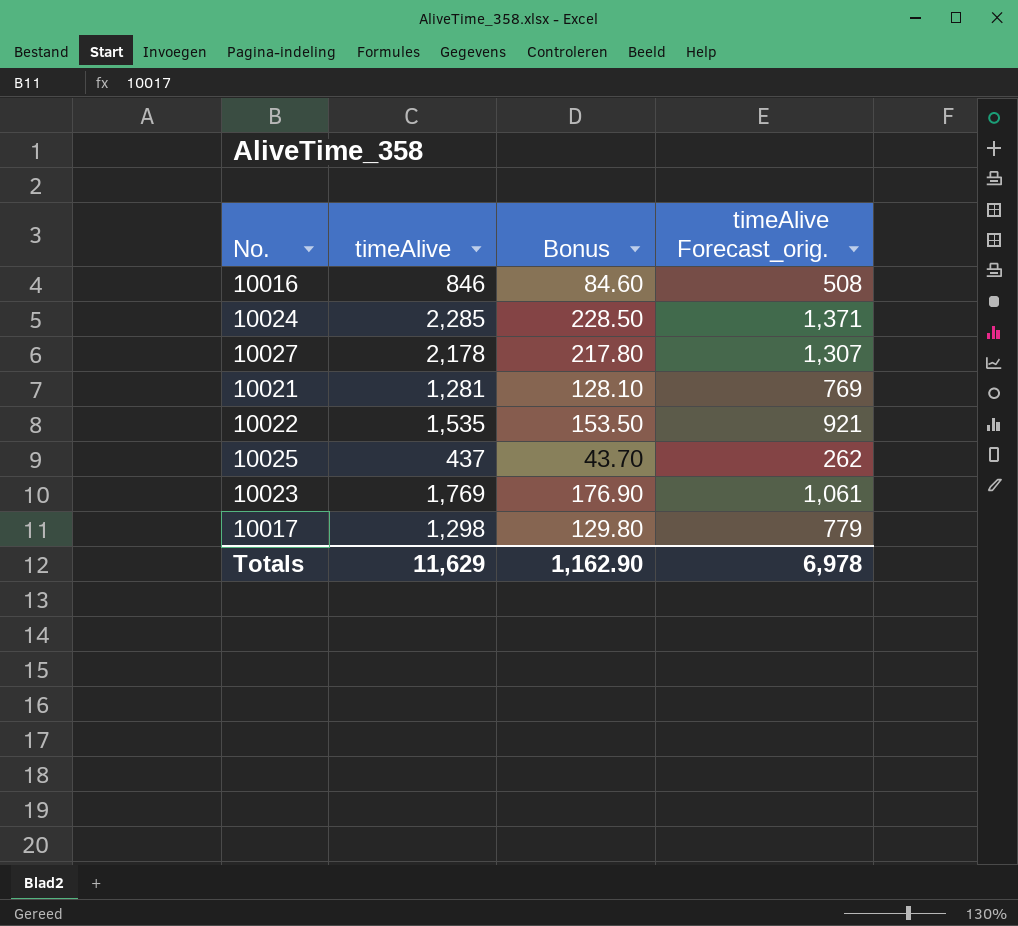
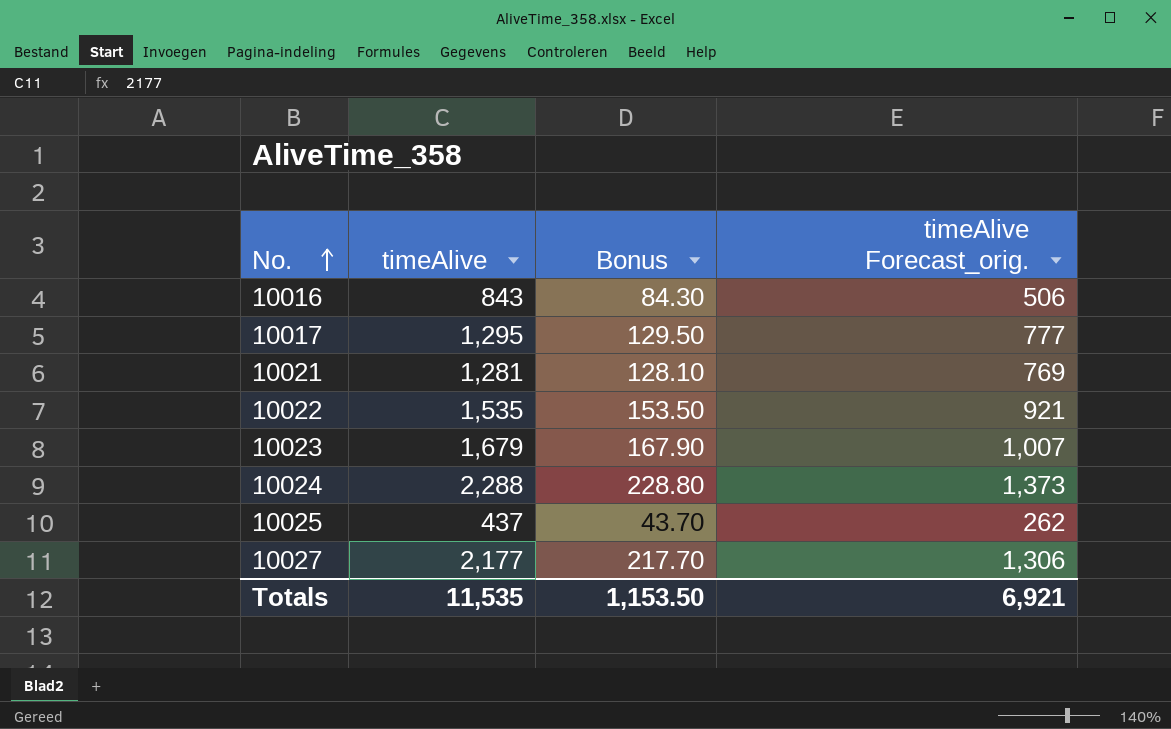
row order: none -> No. ascending
10016 | timeAlive: 846 -> 843
10016 | Bonus: 84.60 -> 84.30
10016 | timeAlive Forecast_orig.: 508 -> 506
10017 | timeAlive: 1,298 -> 1,295
10017 | Bonus: 129.80 -> 129.50
10017 | timeAlive Forecast_orig.: 779 -> 777
10023 | timeAlive: 1,769 -> 1,679
10023 | Bonus: 176.90 -> 167.90
10023 | timeAlive Forecast_orig.: 1,061 -> 1,007
10024 | timeAlive: 2,285 -> 2,288
10024 | Bonus: 228.50 -> 228.80
10024 | timeAlive Forecast_orig.: 1,371 -> 1,373
10027 | timeAlive: 2,178 -> 2,177
10027 | Bonus: 217.80 -> 217.70
10027 | timeAlive Forecast_orig.: 1,307 -> 1,306
Totals | timeAlive: 11,629 -> 11,535
Totals | Bonus: 1,162.90 -> 1,153.50
Totals | timeAlive Forecast_orig.: 6,978 -> 6,921

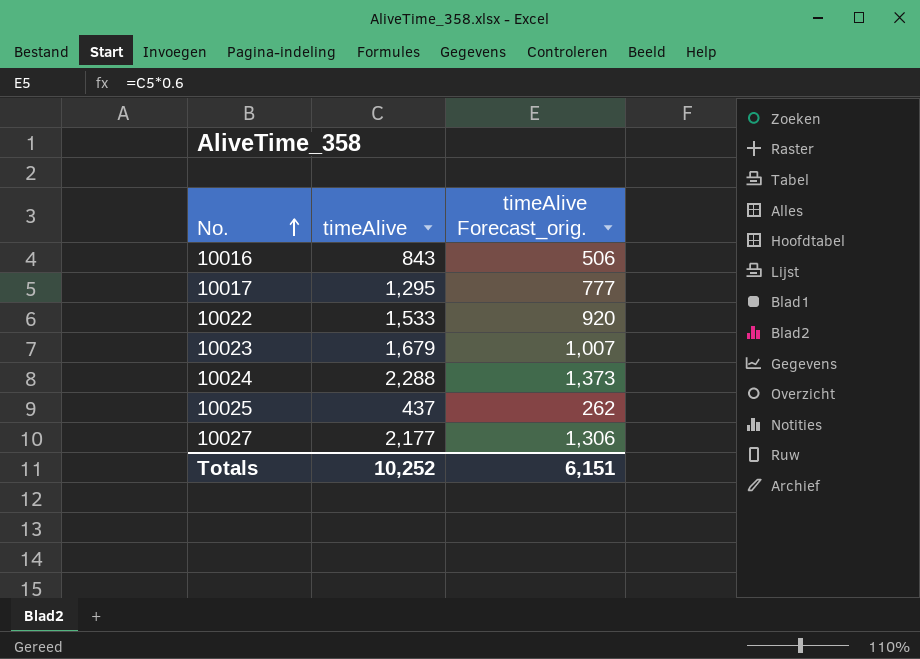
column Bonus | formula: [timeAlive] * 0.1 -> none
row 10021: 1,281 | 128.10 | 769 -> none
10022 | timeAlive: 1,535 -> 1,533
10022 | timeAlive Forecast_orig.: 921 -> 920
Totals | timeAlive: 11,535 -> 10,252
Totals | timeAlive Forecast_orig.: 6,921 -> 6,151

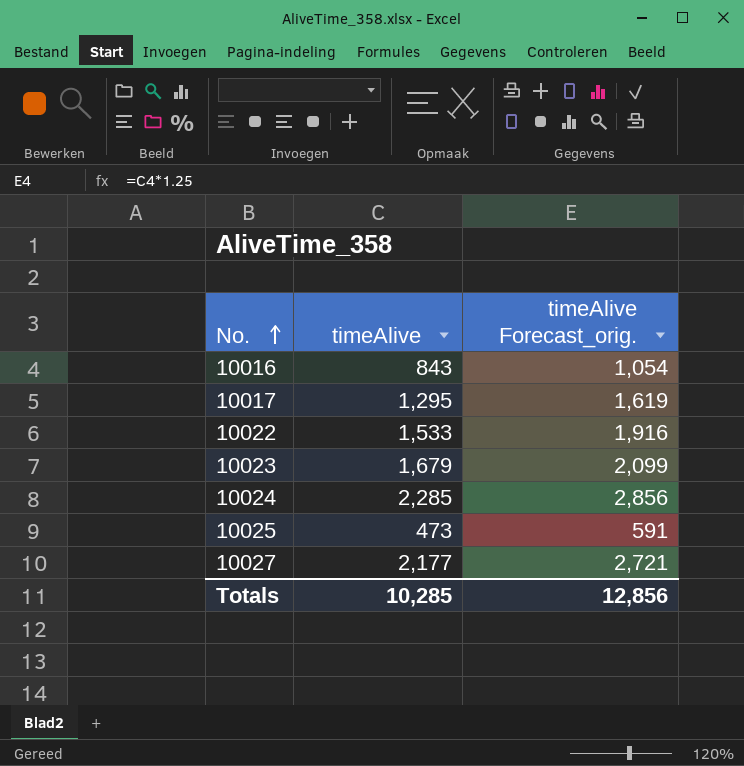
column timeAlive Forecast_orig. | formula: [timeAlive] * 0.6 -> [timeAlive] * 1.25
10024 | timeAlive: 2,288 -> 2,285
10025 | timeAlive: 437 -> 473
Totals | timeAlive: 10,252 -> 10,285
Totals | timeAlive Forecast_orig.: 6,151 -> 12,856

